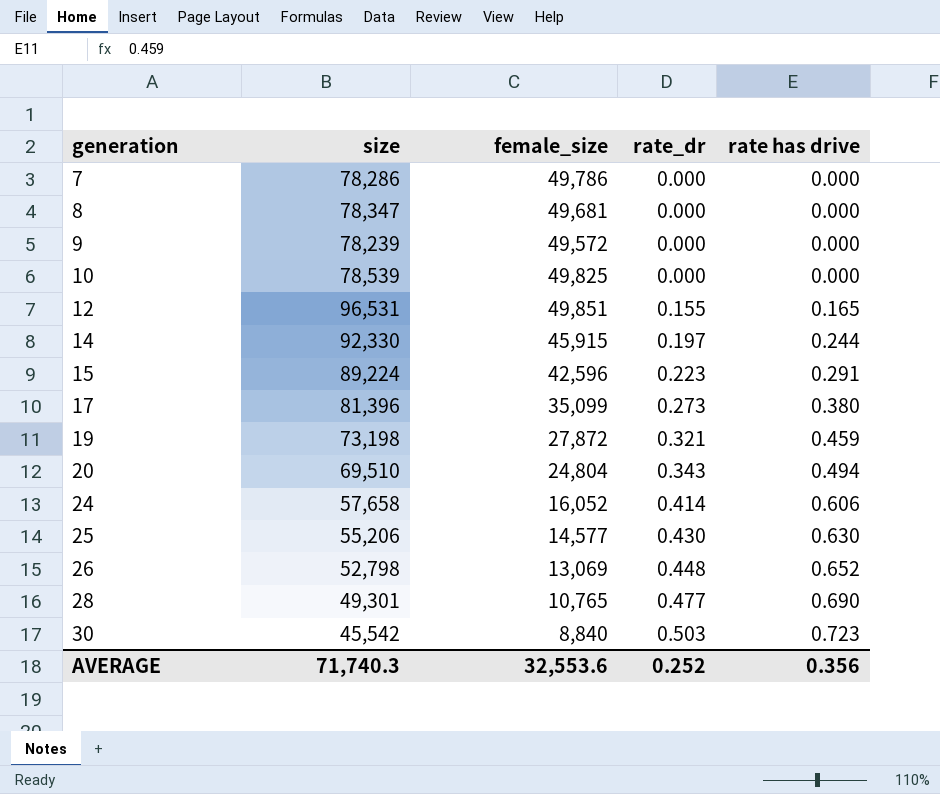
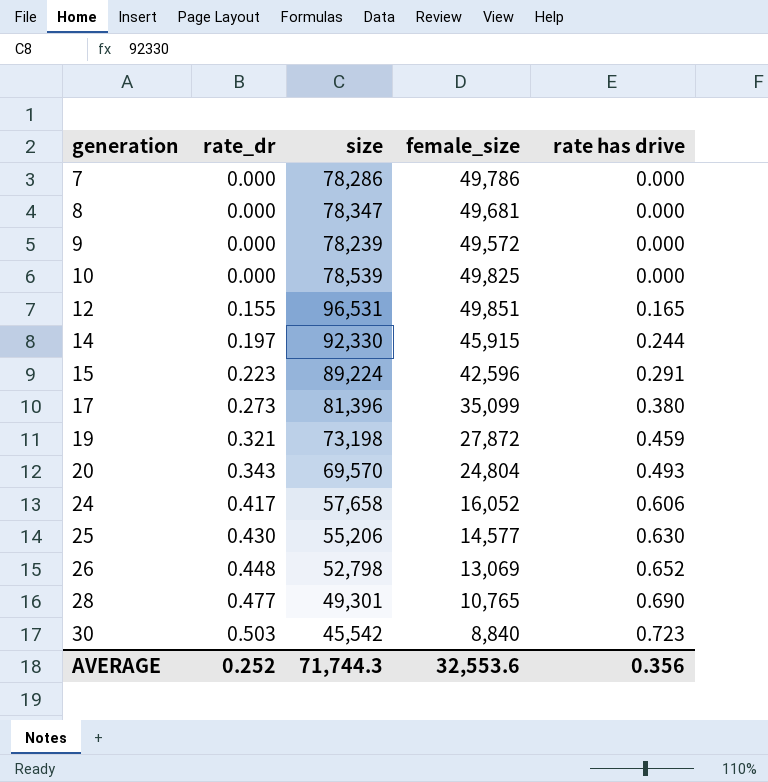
column rate_dr | position: 4 -> 2
20 | size: 69,510 -> 69,570
20 | rate has drive: 0.494 -> 0.493
24 | rate_dr: 0.414 -> 0.417
AVERAGE | size: 71,740.3 -> 71,744.3

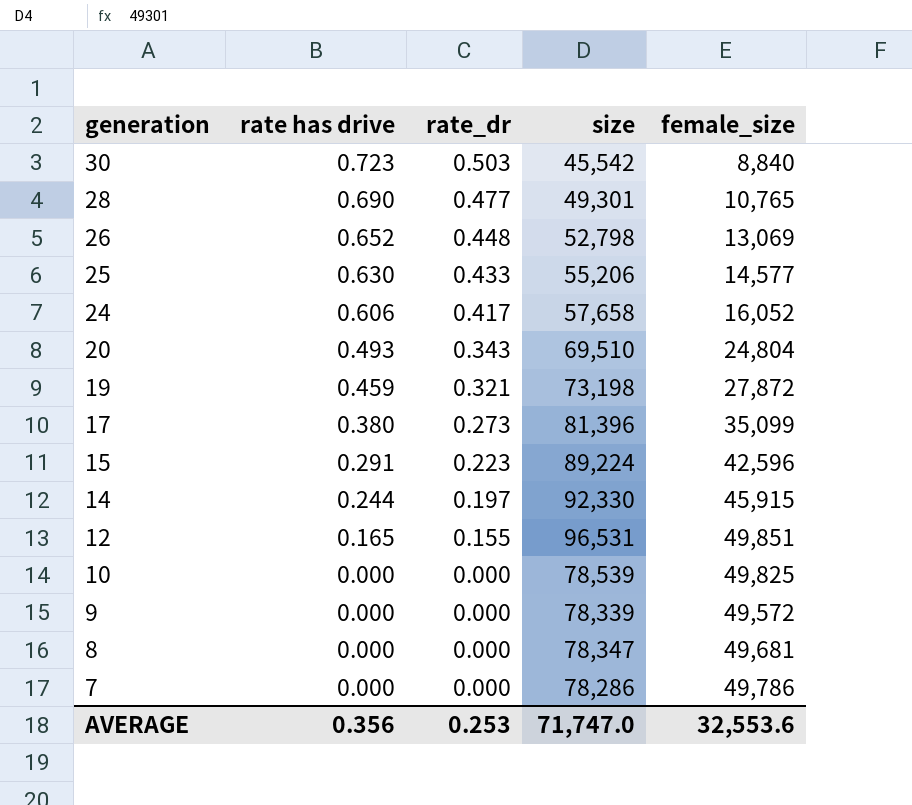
row order: generation ascending -> generation descending
column rate has drive | position: 5 -> 2
25 | rate_dr: 0.430 -> 0.433
20 | size: 69,570 -> 69,510
9 | size: 78,239 -> 78,339
AVERAGE | rate_dr: 0.252 -> 0.253
AVERAGE | size: 71,744.3 -> 71,747.0

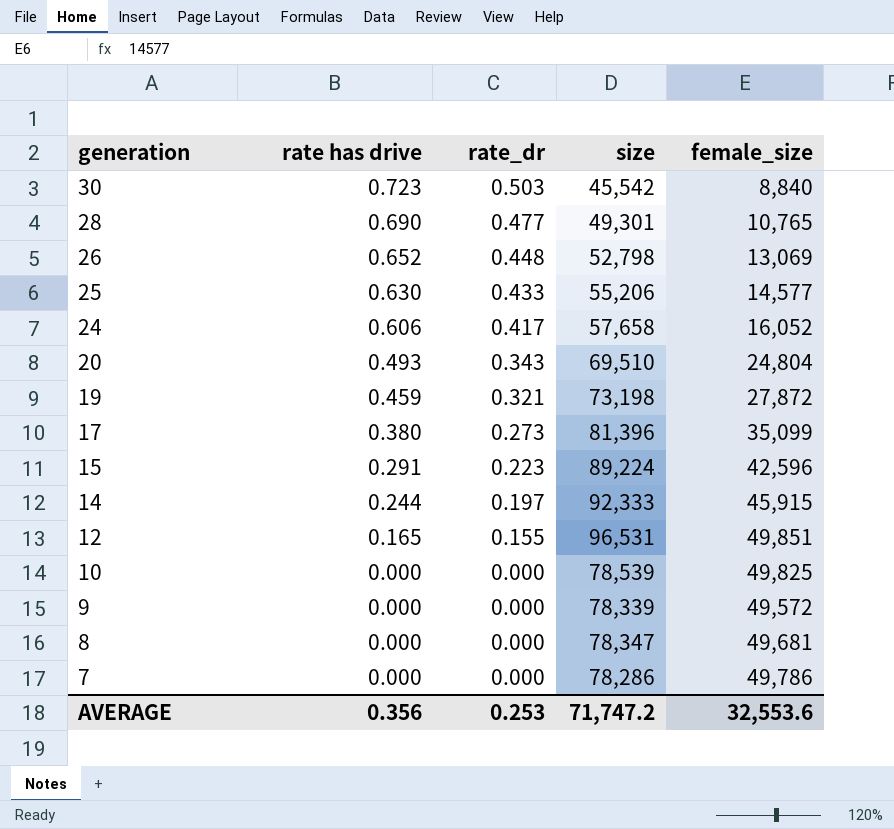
14 | size: 92,330 -> 92,333
AVERAGE | size: 71,747.0 -> 71,747.2

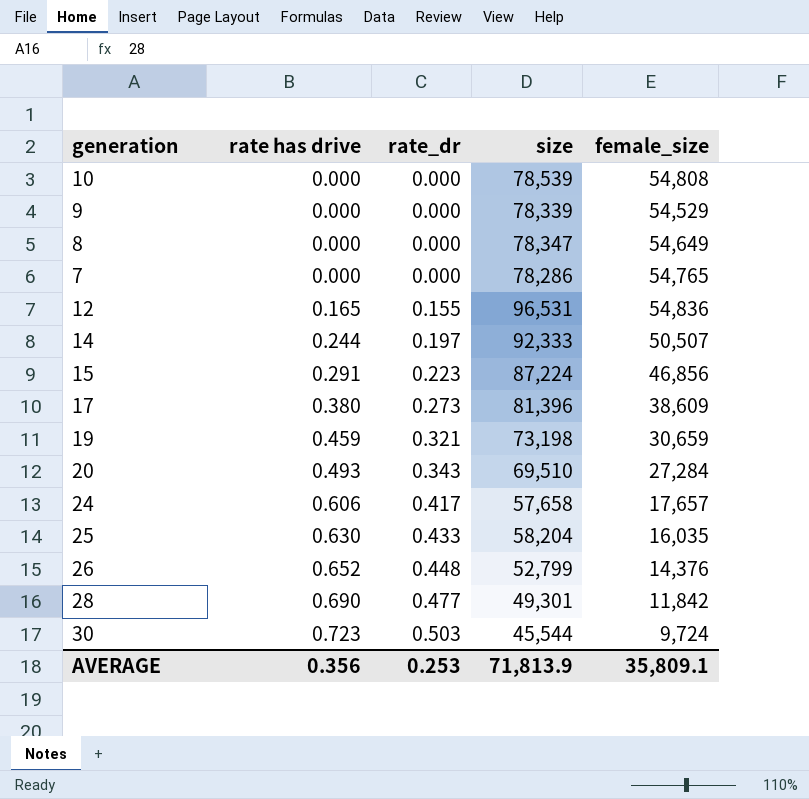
row order: generation descending -> rate has drive ascending
10 | female_size: 49,825 -> 54,808
9 | female_size: 49,572 -> 54,529
8 | female_size: 49,681 -> 54,649
7 | female_size: 49,786 -> 54,765
12 | female_size: 49,851 -> 54,836
14 | female_size: 45,915 -> 50,507
15 | size: 89,224 -> 87,224
15 | female_size: 42,596 -> 46,856
17 | female_size: 35,099 -> 38,609
19 | female_size: 27,872 -> 30,659
20 | female_size: 24,804 -> 27,284
24 | female_size: 16,052 -> 17,657
25 | size: 55,206 -> 58,204
25 | female_size: 14,577 -> 16,035
26 | size: 52,798 -> 52,799
26 | female_size: 13,069 -> 14,376
28 | female_size: 10,765 -> 11,842
30 | size: 45,542 -> 45,544
30 | female_size: 8,840 -> 9,724
AVERAGE | size: 71,747.2 -> 71,813.9
AVERAGE | female_size: 32,553.6 -> 35,809.1

